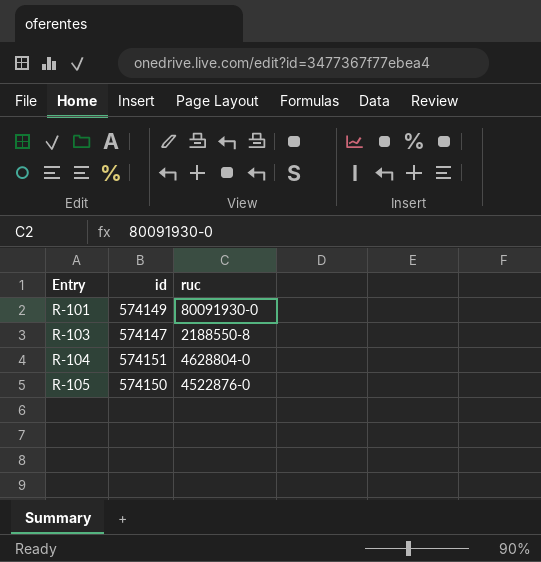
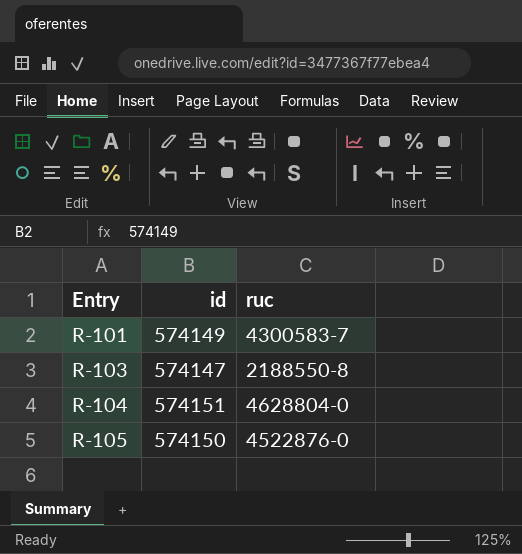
R-101 | ruc: 80091930-0 -> 4300583-7

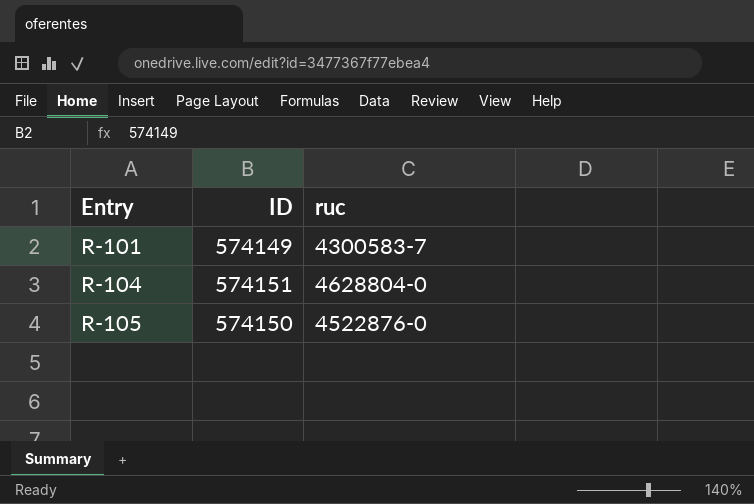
column name: id -> ID
row R-103: 574147 | 2188550-8 -> none

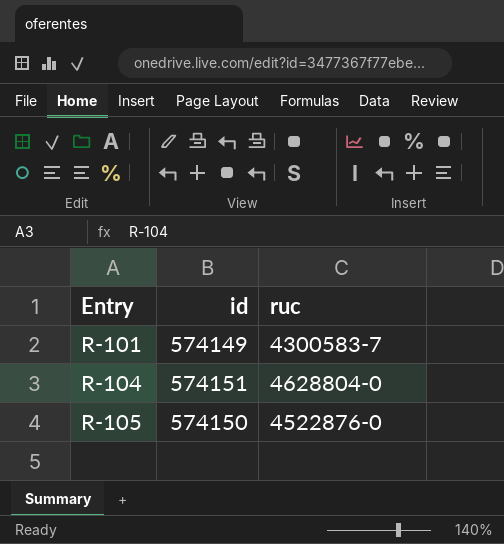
column name: ID -> id

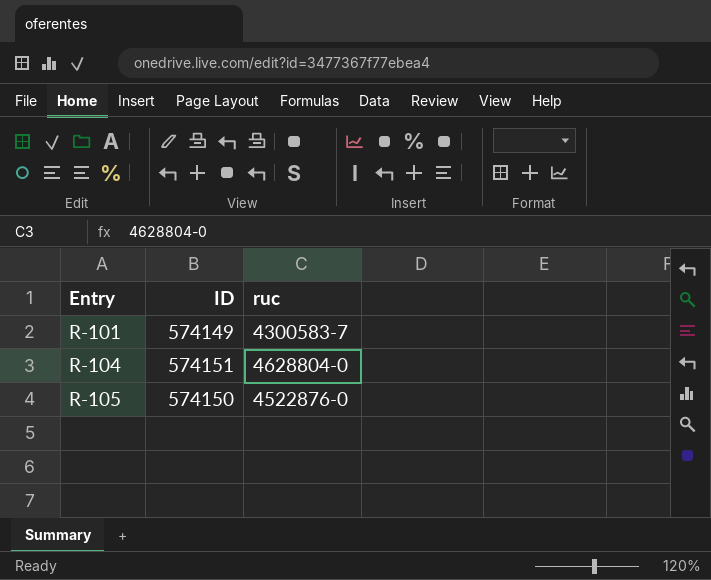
column name: id -> ID

